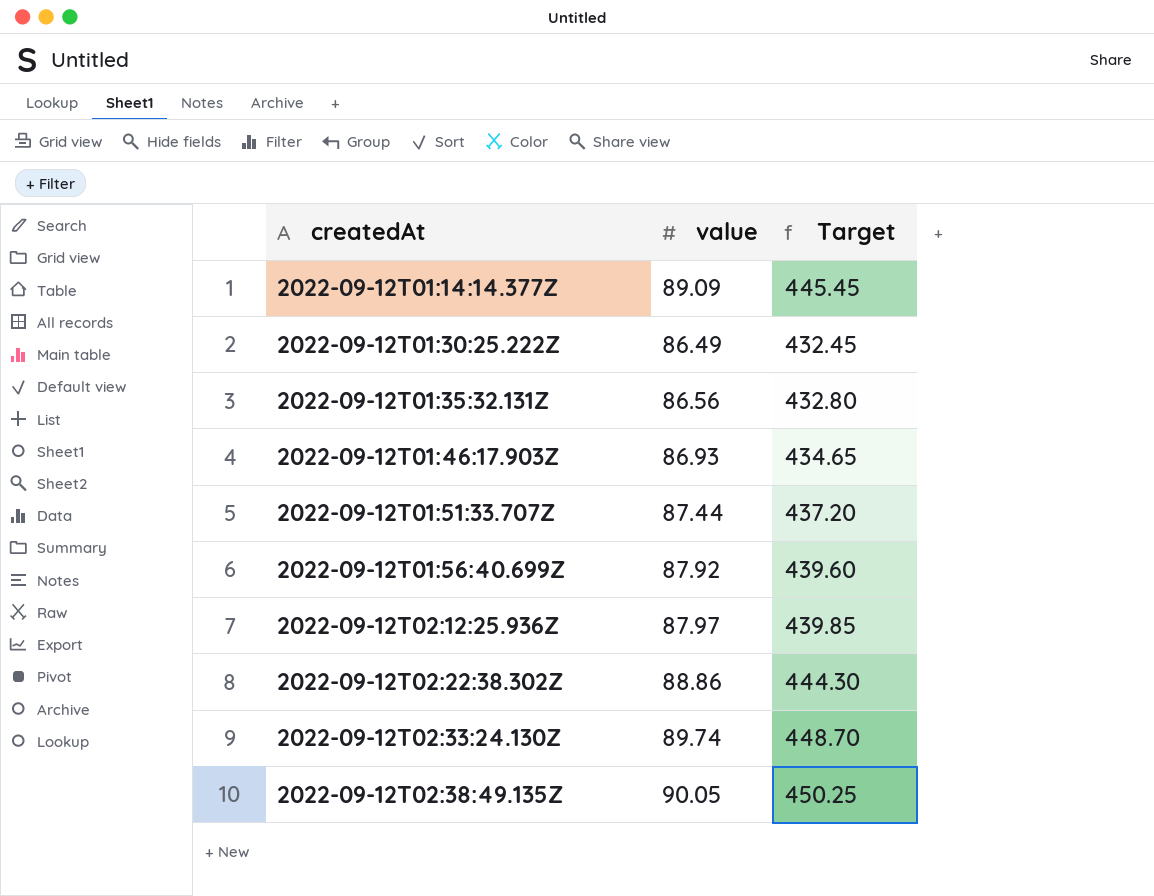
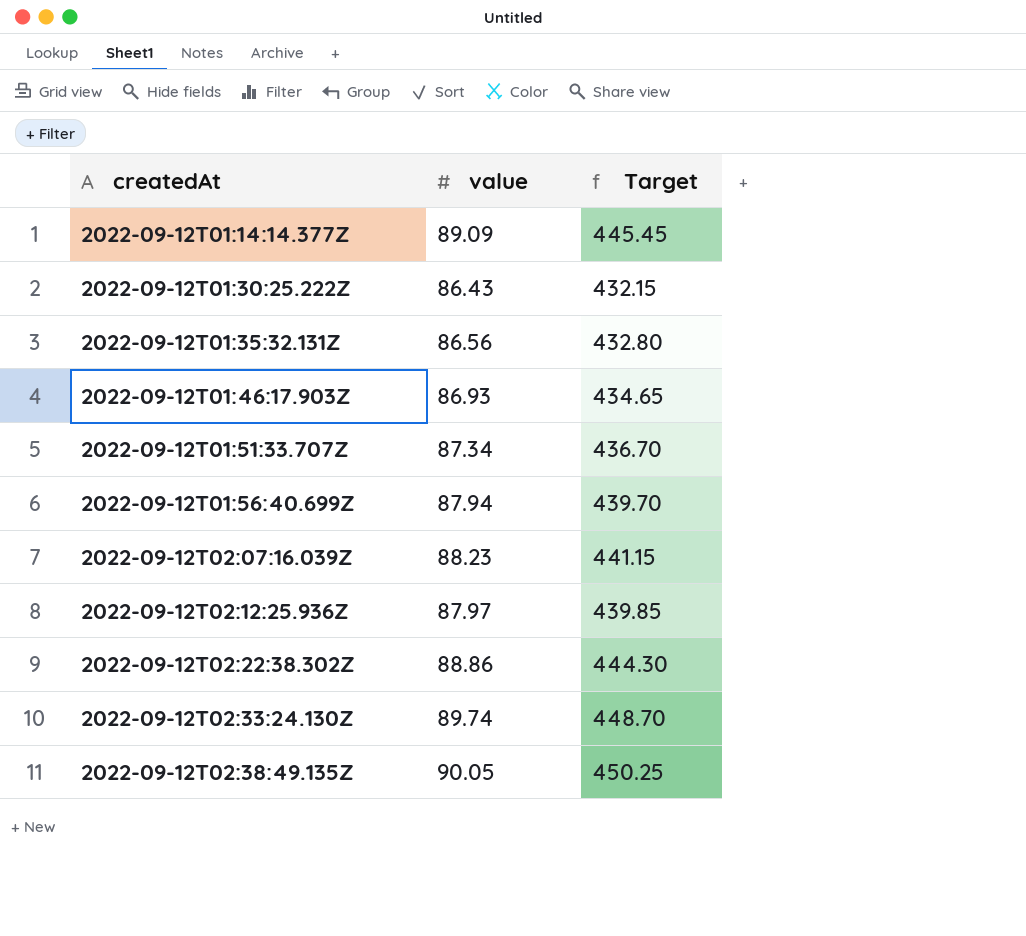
2022-09-12T01:30:25.222Z | value: 86.49 -> 86.43
2022-09-12T01:30:25.222Z | Target: 432.45 -> 432.15
2022-09-12T01:51:33.707Z | value: 87.44 -> 87.34
2022-09-12T01:51:33.707Z | Target: 437.20 -> 436.70
2022-09-12T01:56:40.699Z | value: 87.92 -> 87.94
2022-09-12T01:56:40.699Z | Target: 439.60 -> 439.70
row 2022-09-12T02:07:16.039Z: none -> 88.23 | 441.15

